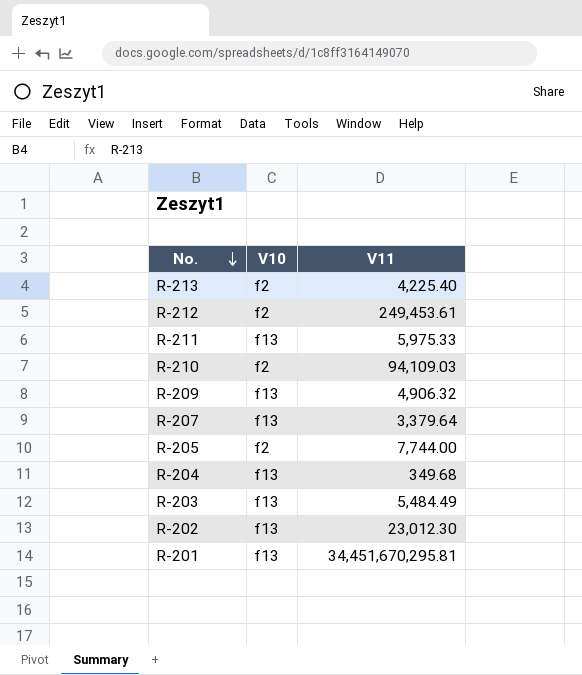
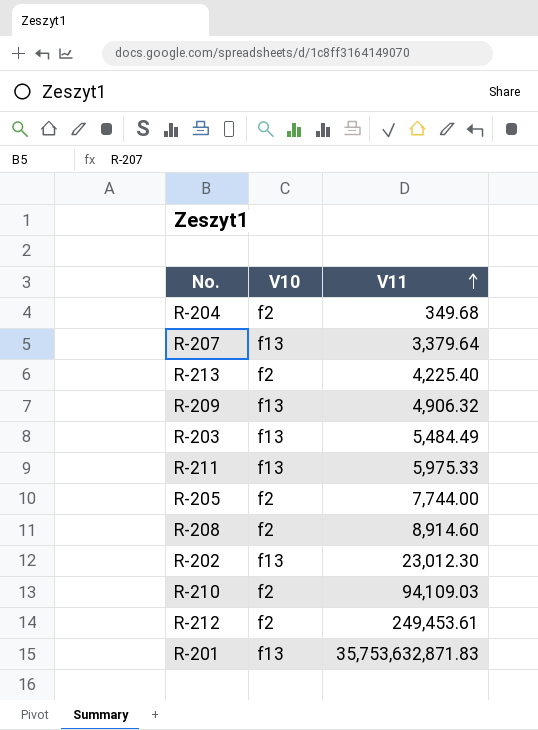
row order: No. descending -> V11 ascending
R-204 | V10: f13 -> f2
row R-208: none -> f2 | 8,914.60
R-201 | V11: 34,451,670,295.81 -> 35,753,632,871.83

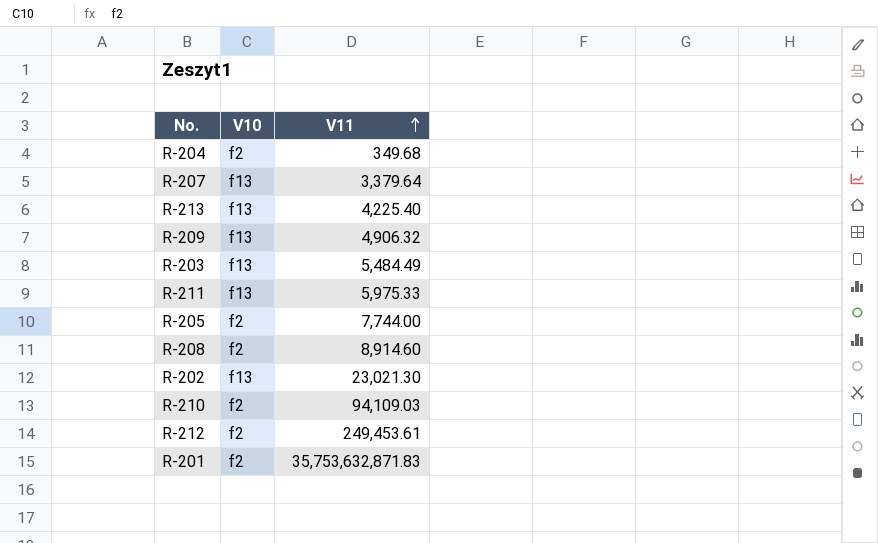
R-213 | V10: f2 -> f13
R-202 | V11: 23,012.30 -> 23,021.30
R-201 | V10: f13 -> f2

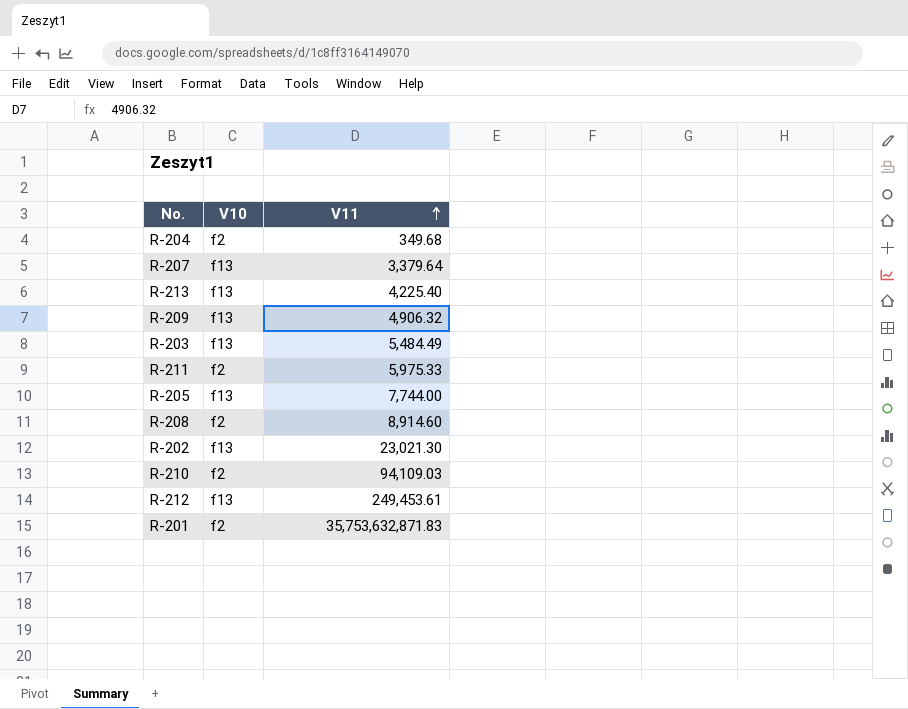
R-211 | V10: f13 -> f2
R-205 | V10: f2 -> f13
R-212 | V10: f2 -> f13

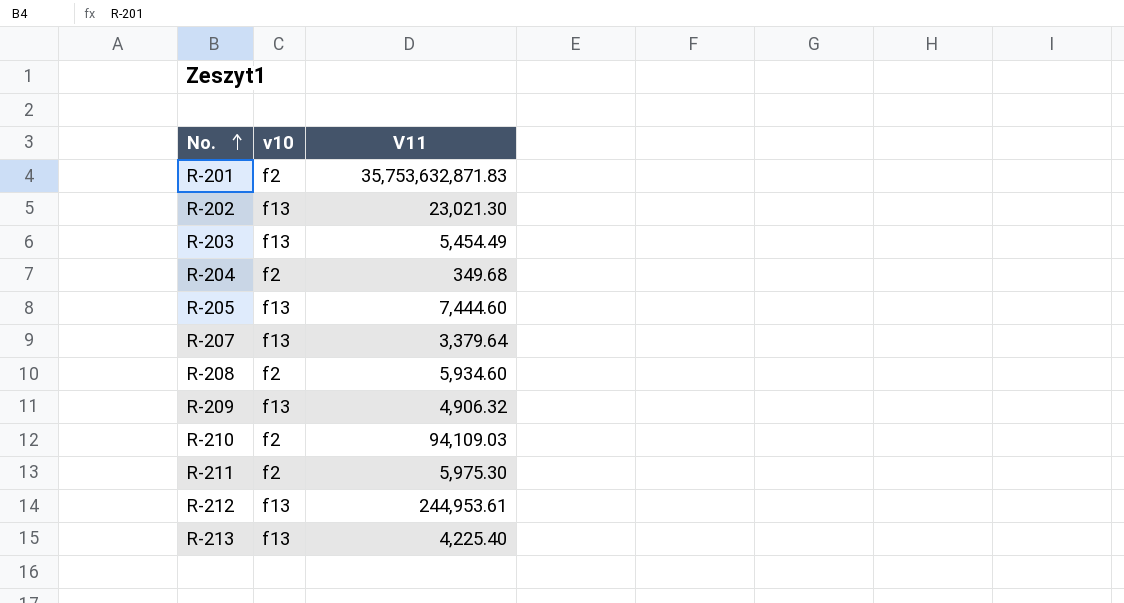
row order: V11 ascending -> No. ascending
column name: V10 -> v10
R-203 | V11: 5,484.49 -> 5,454.49
R-205 | V11: 7,744.00 -> 7,444.60
R-208 | V11: 8,914.60 -> 5,934.60
R-211 | V11: 5,975.33 -> 5,975.30
R-212 | V11: 249,453.61 -> 244,953.61

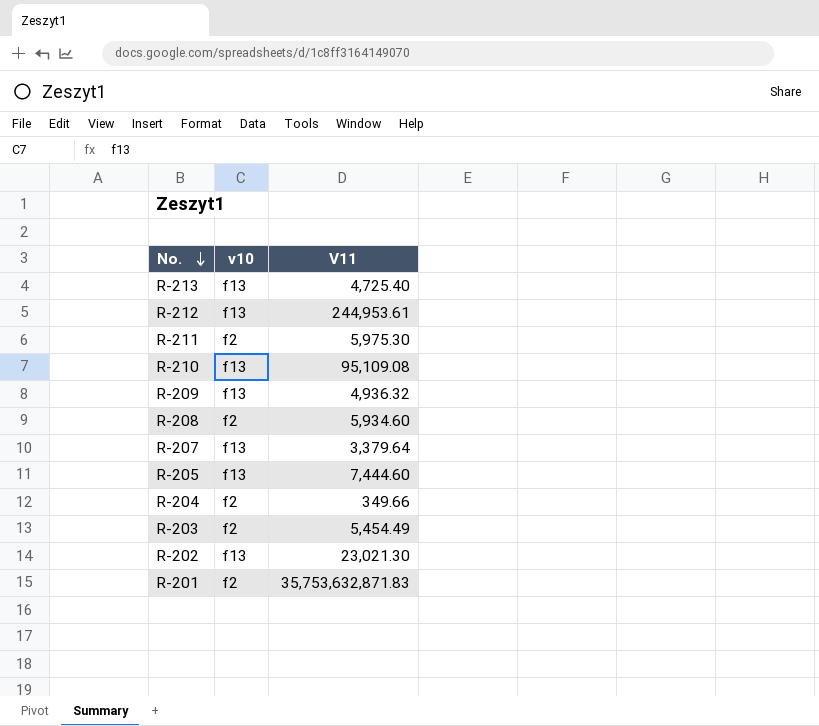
row order: No. ascending -> No. descending
R-213 | V11: 4,225.40 -> 4,725.40
R-210 | v10: f2 -> f13
R-210 | V11: 94,109.03 -> 95,109.08
R-209 | V11: 4,906.32 -> 4,936.32
R-204 | V11: 349.68 -> 349.66
R-203 | v10: f13 -> f2

